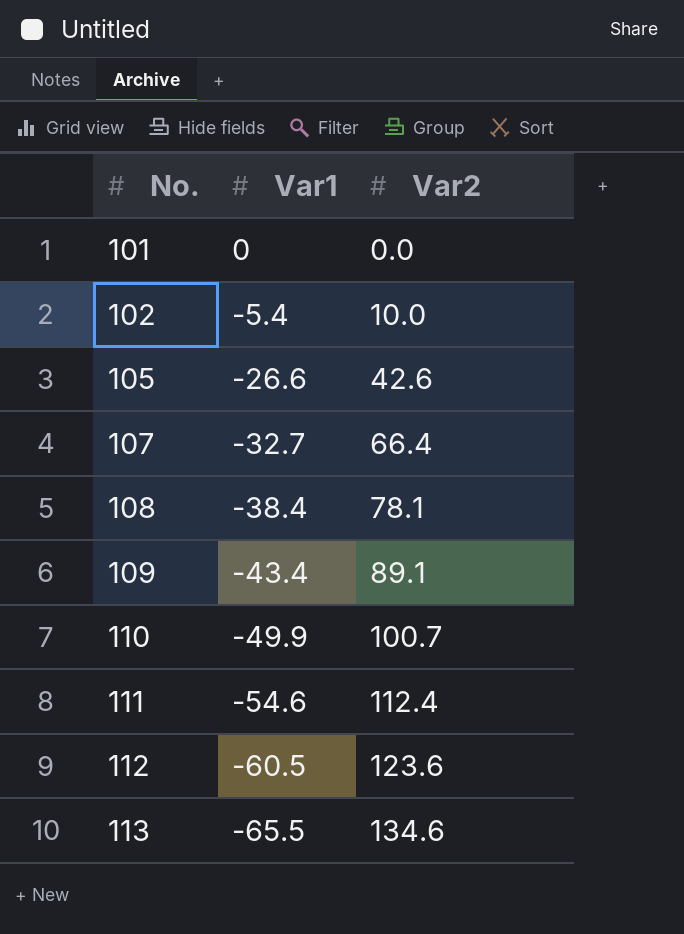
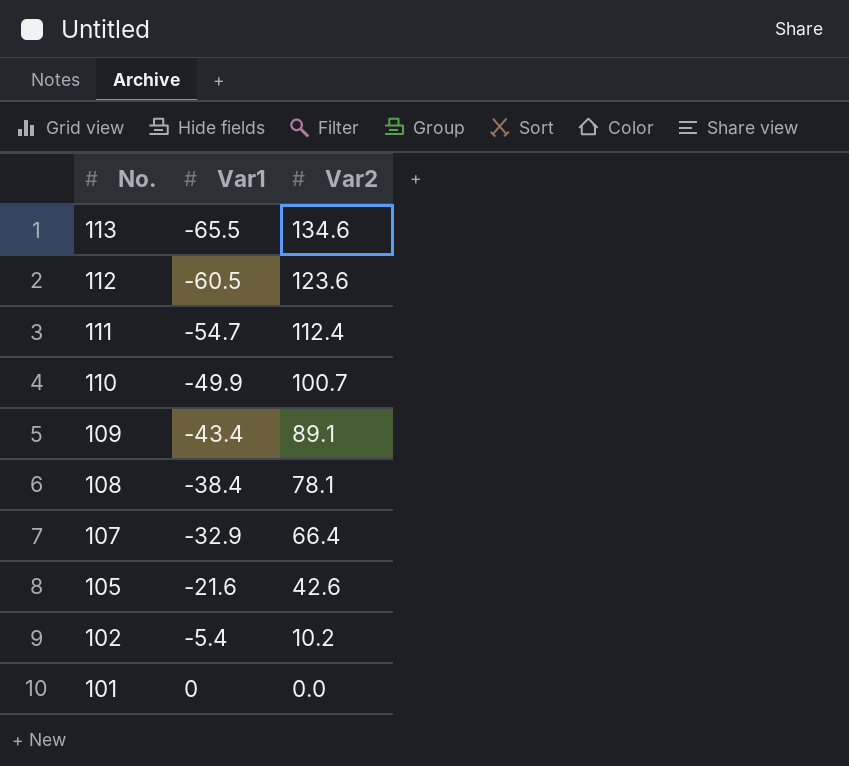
row order: No. ascending -> No. descending
111 | Var1: -54.6 -> -54.7
107 | Var1: -32.7 -> -32.9
105 | Var1: -26.6 -> -21.6
102 | Var2: 10.0 -> 10.2

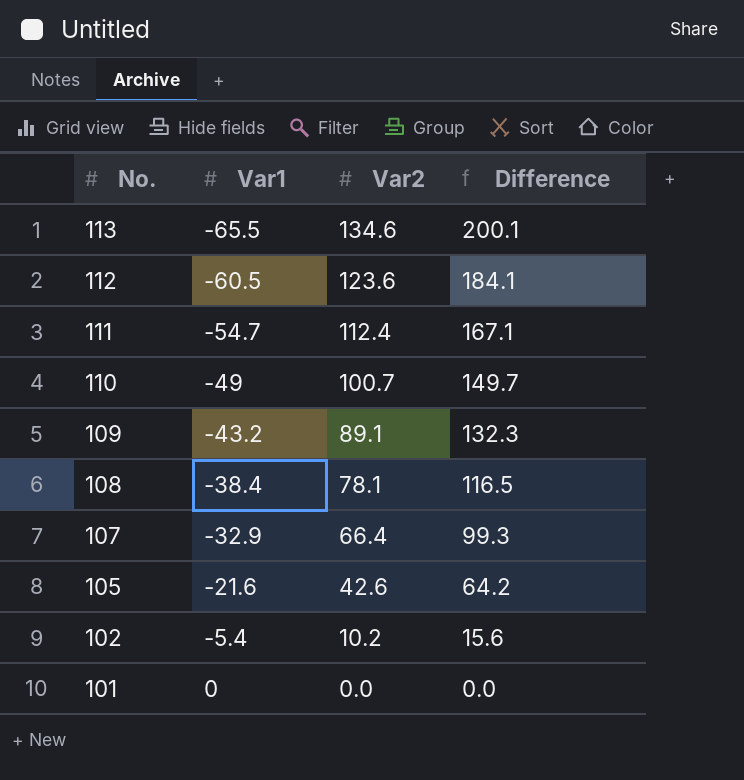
column Difference | formula: none -> [Var2] - [Var1]
110 | Var1: -49.9 -> -49
109 | Var1: -43.4 -> -43.2

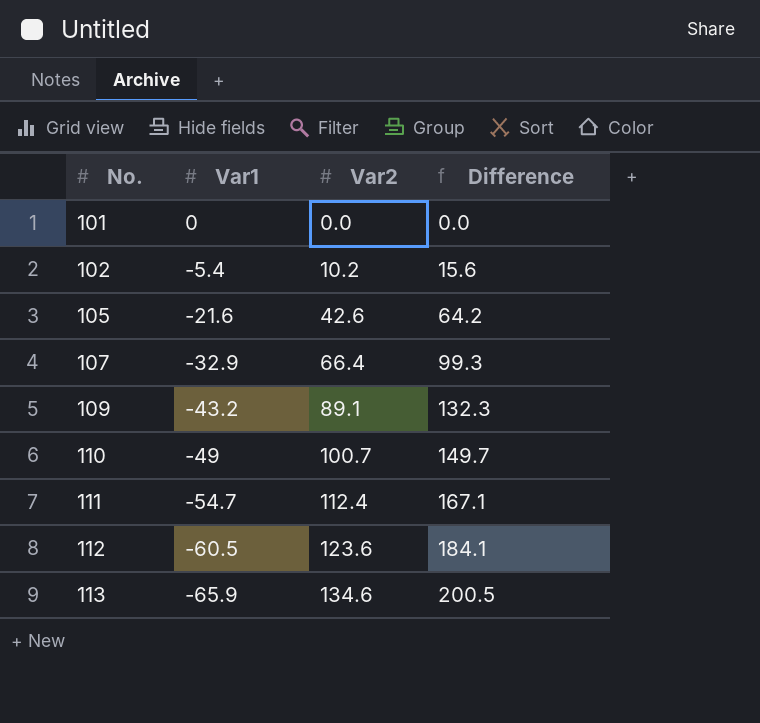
row order: No. descending -> No. ascending
row 108: -38.4 | 78.1 | 116.5 -> none
113 | Var1: -65.5 -> -65.9
113 | Difference: 200.1 -> 200.5

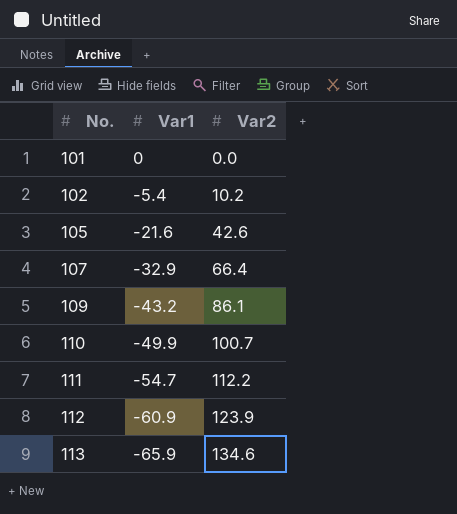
column Difference | formula: [Var2] - [Var1] -> none
109 | Var2: 89.1 -> 86.1
110 | Var1: -49 -> -49.9
111 | Var2: 112.4 -> 112.2
112 | Var1: -60.5 -> -60.9
112 | Var2: 123.6 -> 123.9

